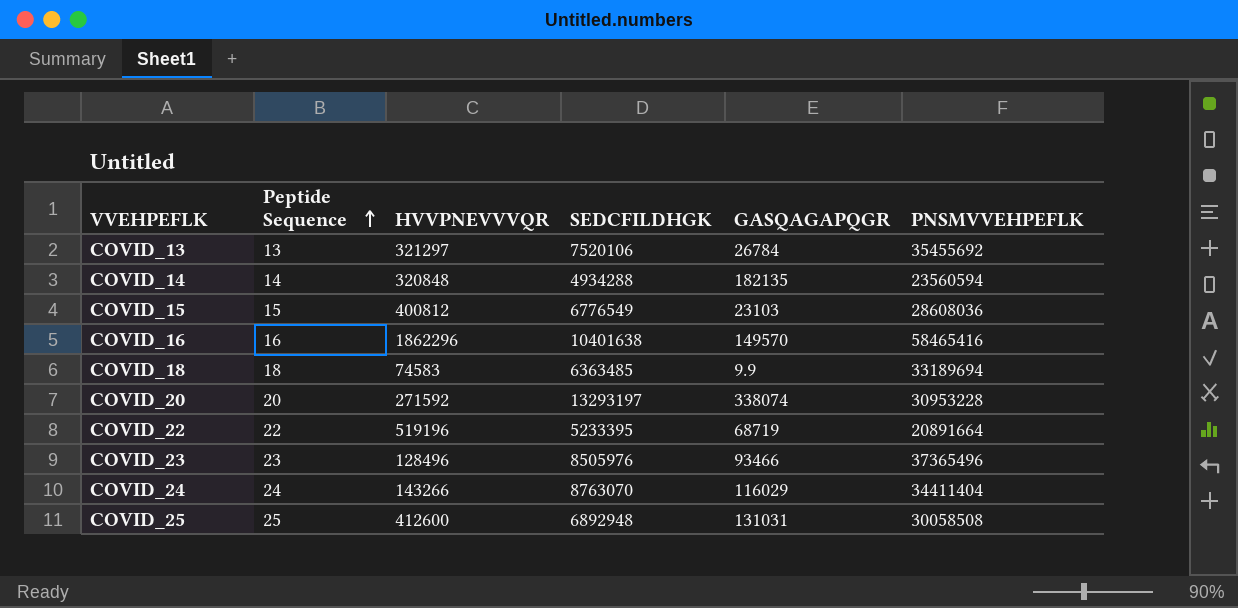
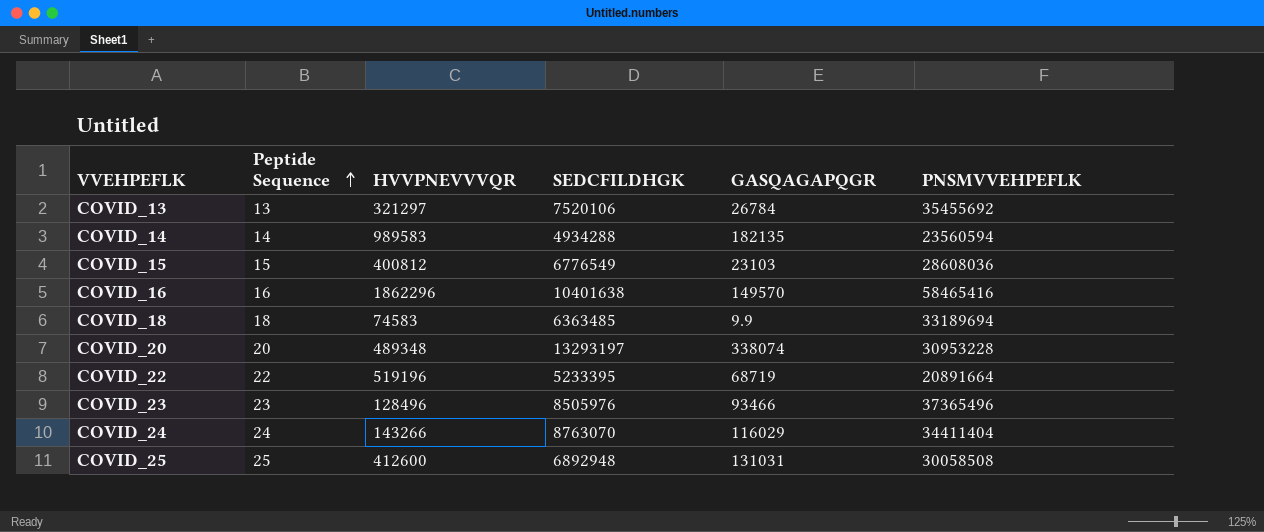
COVID_14 | HVVPNEVVVQR: 320848 -> 989583
COVID_20 | HVVPNEVVVQR: 271592 -> 489348

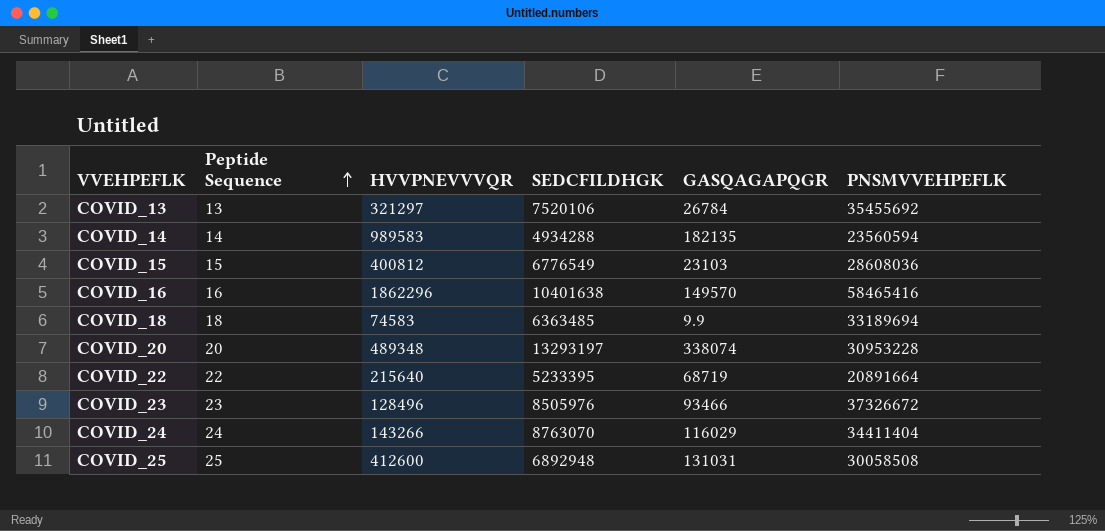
COVID_22 | HVVPNEVVVQR: 519196 -> 215640
COVID_23 | PNSMVVEHPEFLK: 37365496 -> 37326672

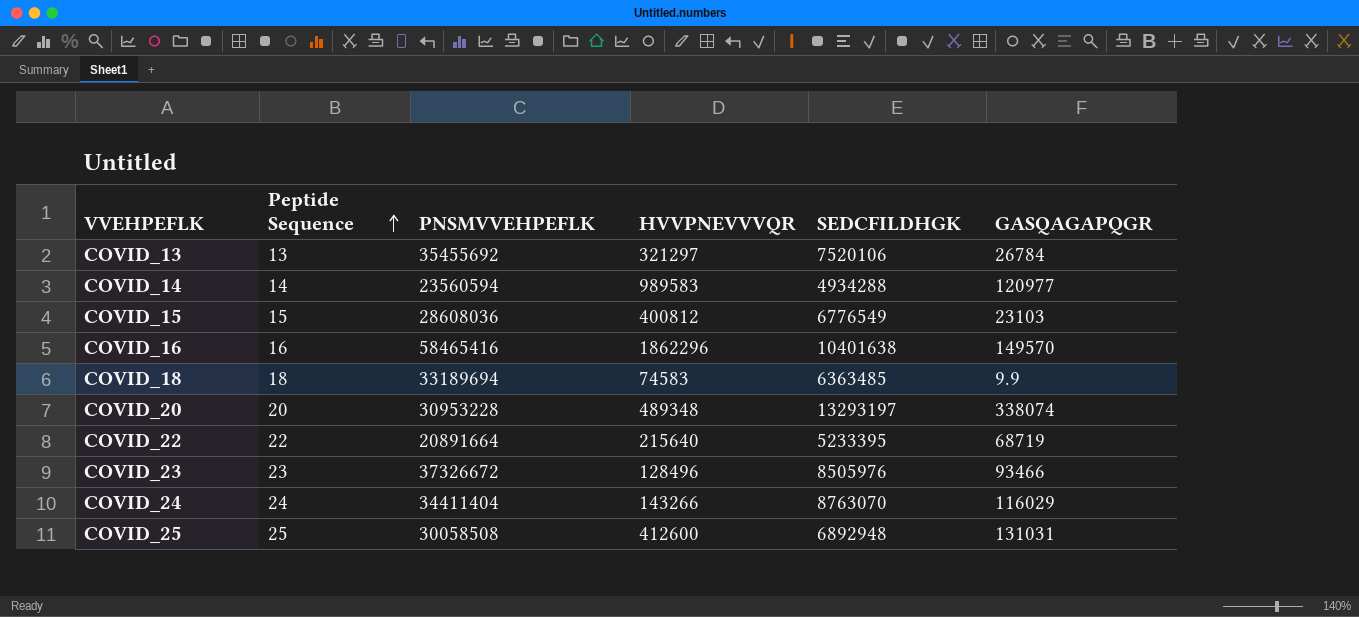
column PNSMVVEHPEFLK | position: 6 -> 3
COVID_14 | GASQAGAPQGR: 182135 -> 120977

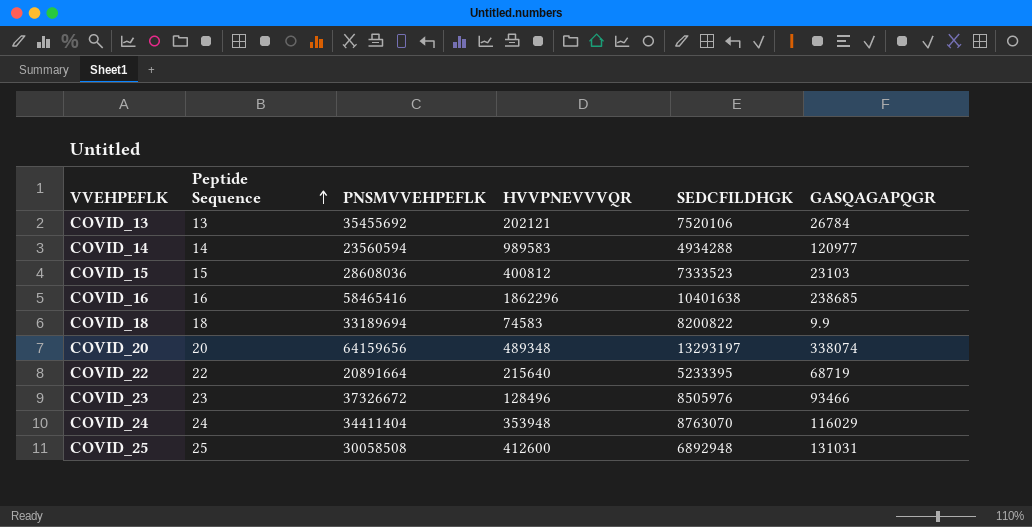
COVID_13 | HVVPNEVVVQR: 321297 -> 202121
COVID_15 | SEDCFILDHGK: 6776549 -> 7333523
COVID_16 | GASQAGAPQGR: 149570 -> 238685
COVID_18 | SEDCFILDHGK: 6363485 -> 8200822
COVID_20 | PNSMVVEHPEFLK: 30953228 -> 64159656
COVID_24 | HVVPNEVVVQR: 143266 -> 353948

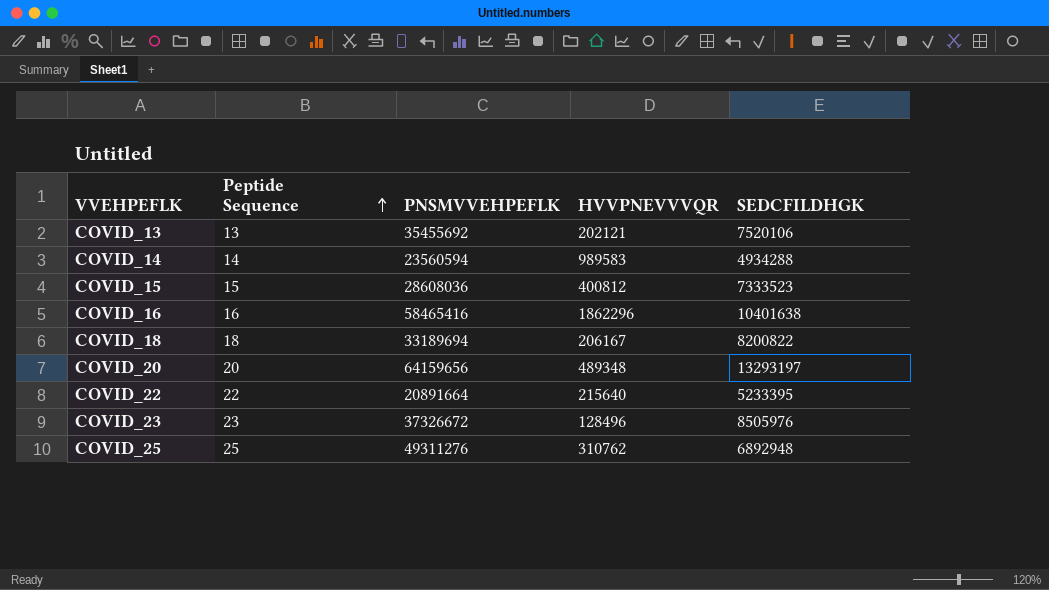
column GASQAGAPQGR | position: 6 -> none
row COVID_24: 24 | 34411404 | 353948 | 8763070 | 116029 -> none
COVID_18 | HVVPNEVVVQR: 74583 -> 206167
COVID_25 | PNSMVVEHPEFLK: 30058508 -> 49311276
COVID_25 | HVVPNEVVVQR: 412600 -> 310762

